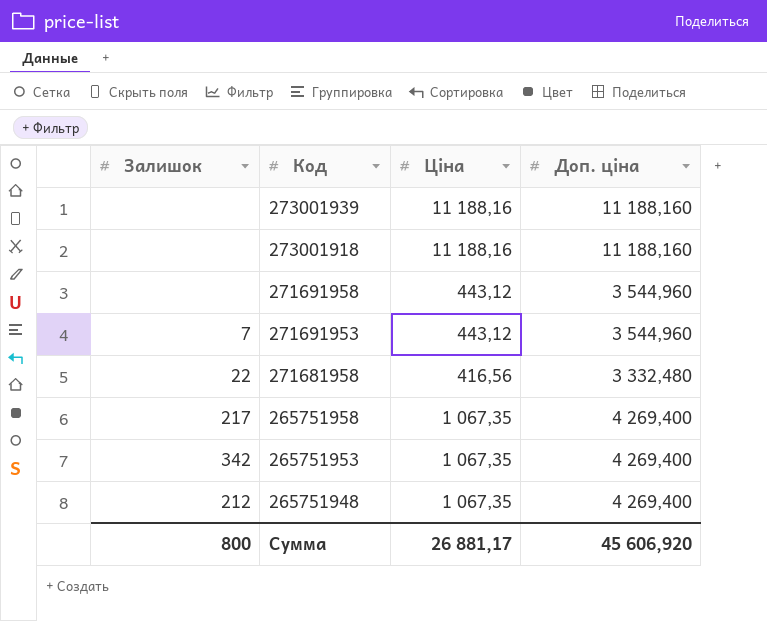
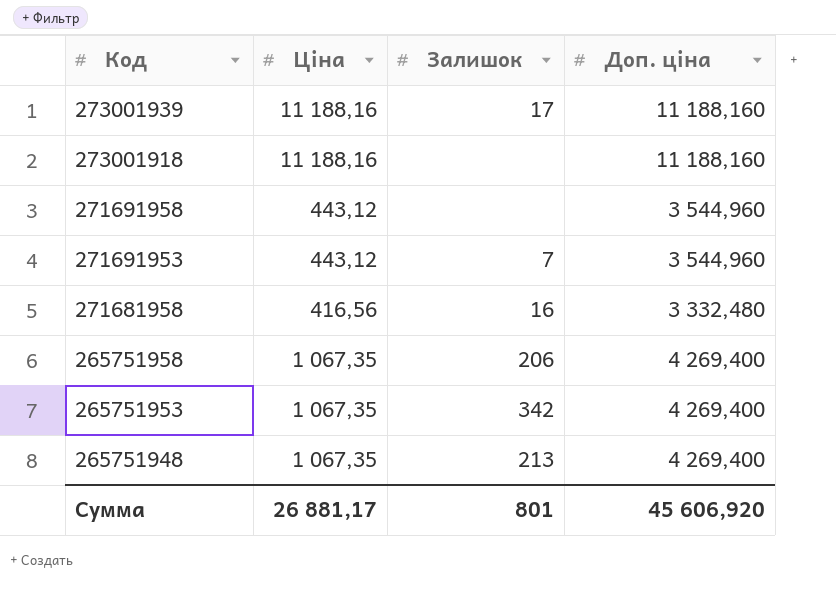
column Залишок | position: 1 -> 3
273001939 | Залишок: none -> 17
271681958 | Залишок: 22 -> 16
265751958 | Залишок: 217 -> 206
265751948 | Залишок: 212 -> 213
Сумма | Залишок: 800 -> 801

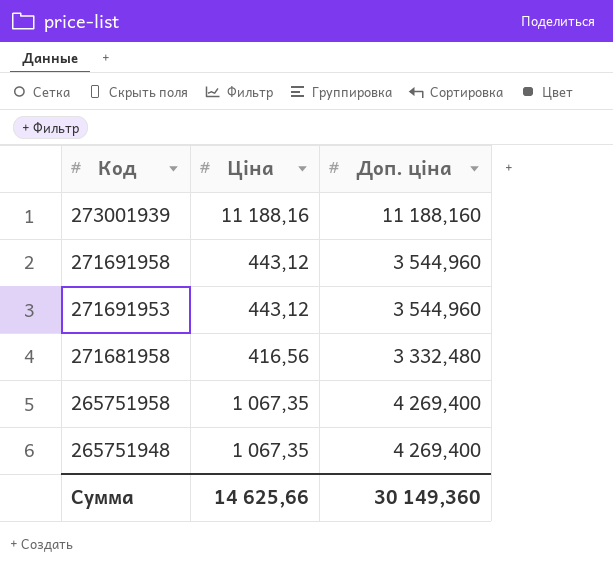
column Залишок | position: 3 -> none
row 273001918: 11 188,16 | none | 11 188,160 -> none
row 265751953: 1 067,35 | 342 | 4 269,400 -> none
Сумма | Ціна: 26 881,17 -> 14 625,66
Сумма | Доп. ціна: 45 606,920 -> 30 149,360

